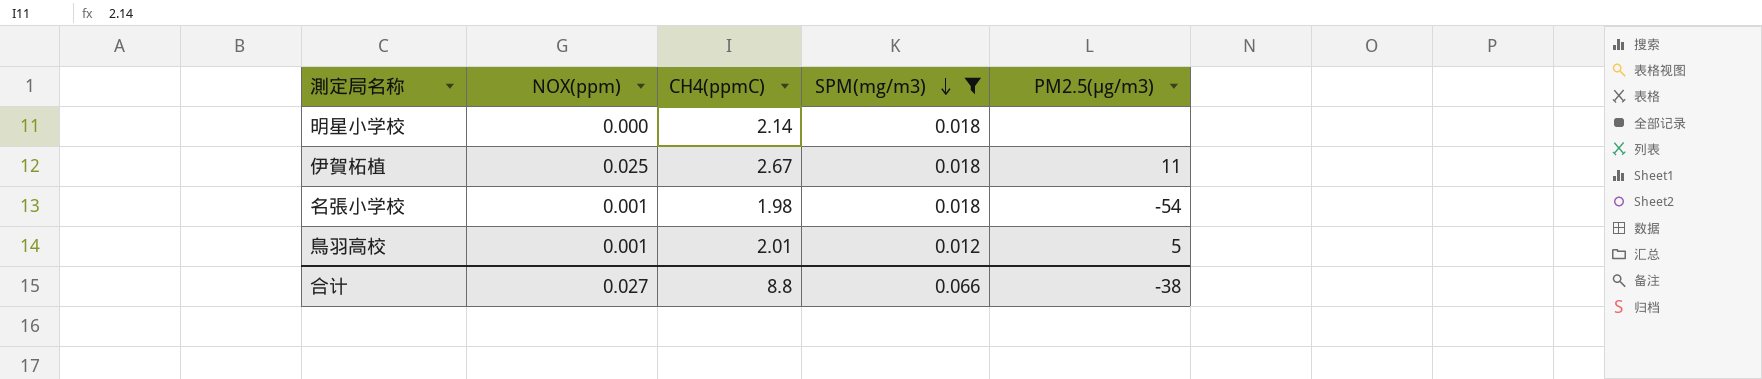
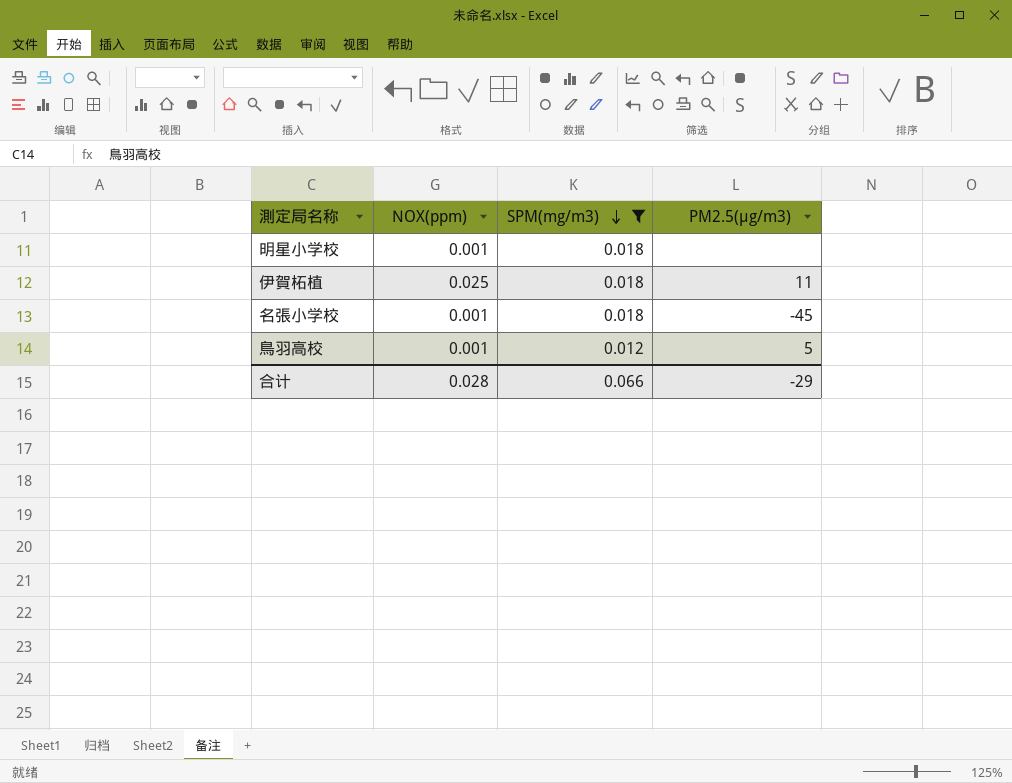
column CH4(ppmC) | position: 3 -> none
明星小学校 | NOX(ppm): 0.000 -> 0.001
名張小学校 | PM2.5(μg/m3): -54 -> -45
合计 | NOX(ppm): 0.027 -> 0.028
合计 | PM2.5(μg/m3): -38 -> -29

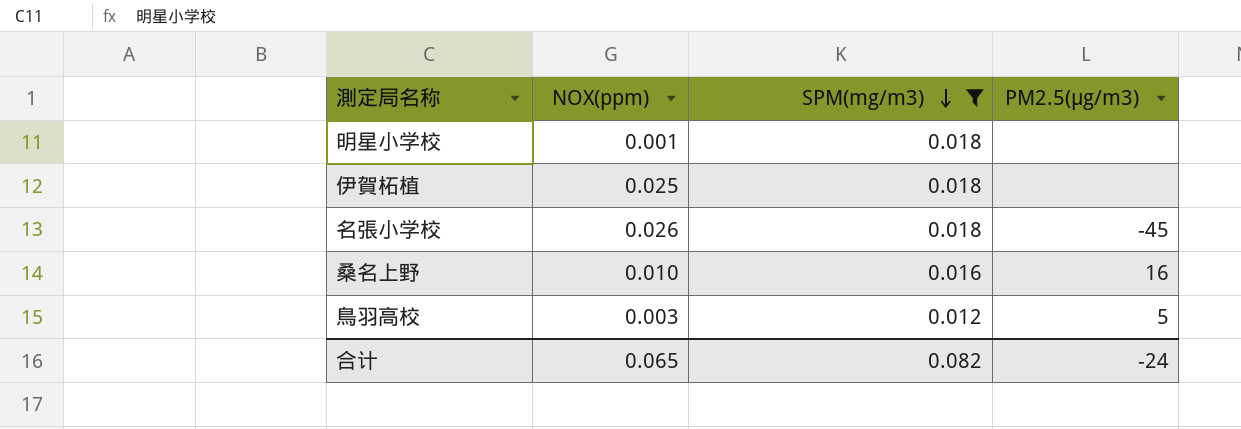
伊賀柘植 | PM2.5(μg/m3): 11 -> none
名張小学校 | NOX(ppm): 0.001 -> 0.026
row 桑名上野: none -> 0.010 | 0.016 | 16
鳥羽高校 | NOX(ppm): 0.001 -> 0.003
合计 | NOX(ppm): 0.028 -> 0.065
合计 | SPM(mg/m3): 0.066 -> 0.082
合计 | PM2.5(μg/m3): -29 -> -24

